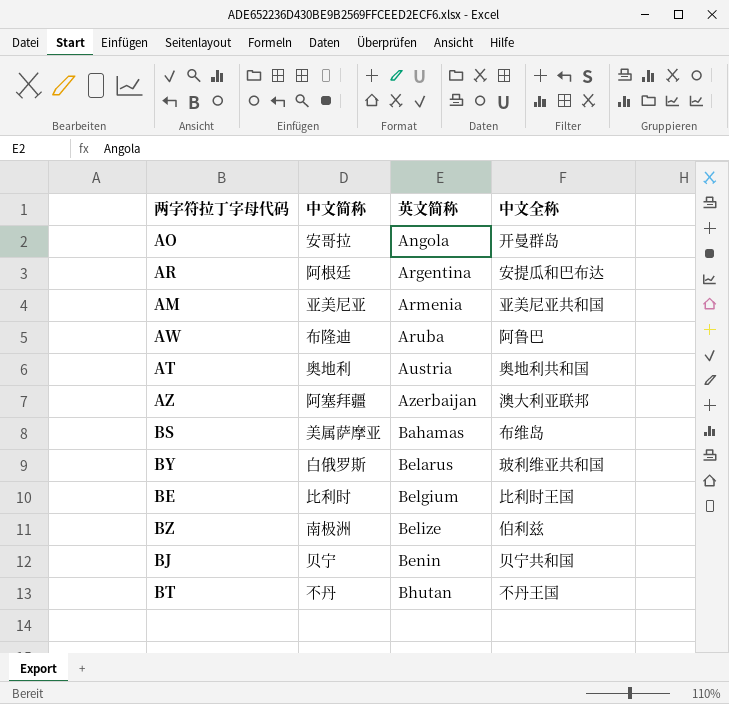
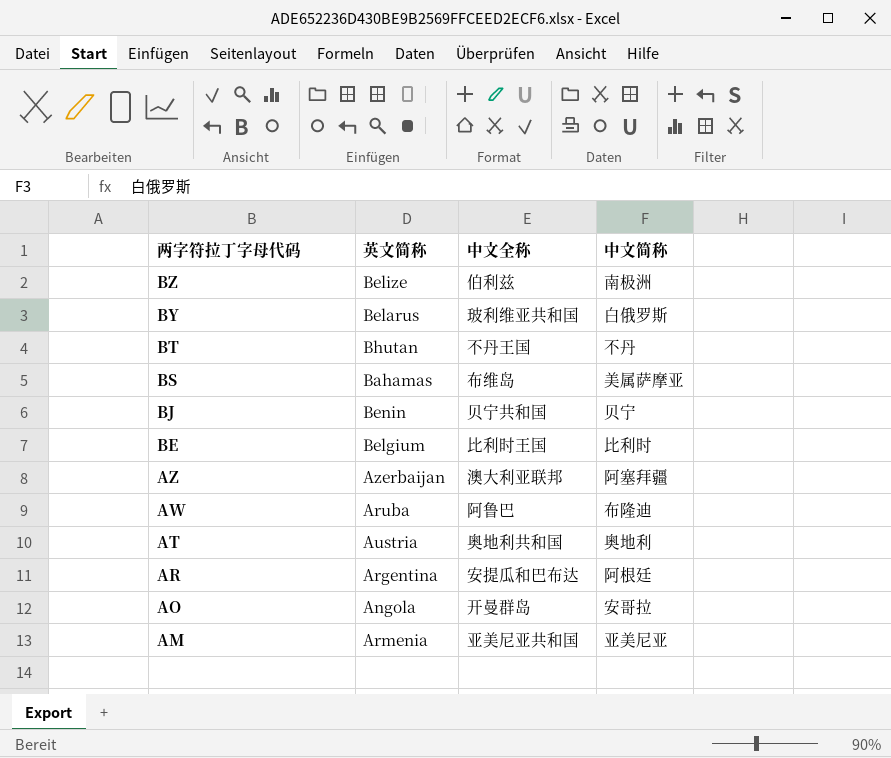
row order: 英文简称 ascending -> 两字符拉丁字母代码 descending
column 中文简称 | position: 2 -> 4

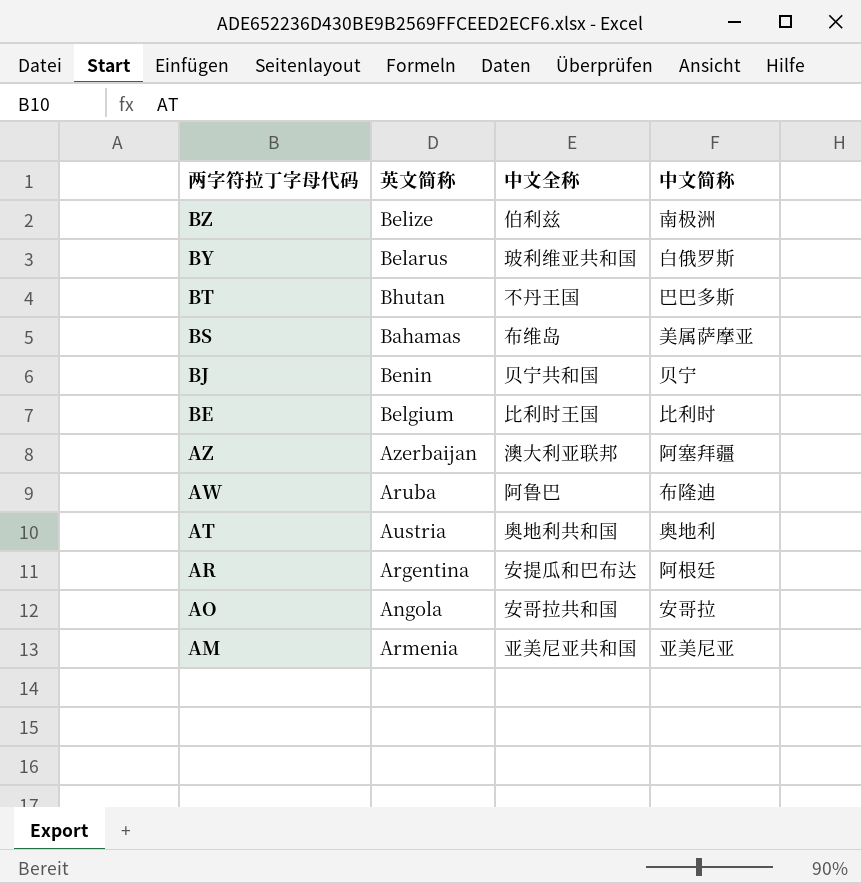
BT | 中文简称: 不丹 -> 巴巴多斯
AO | 中文全称: 开曼群岛 -> 安哥拉共和国

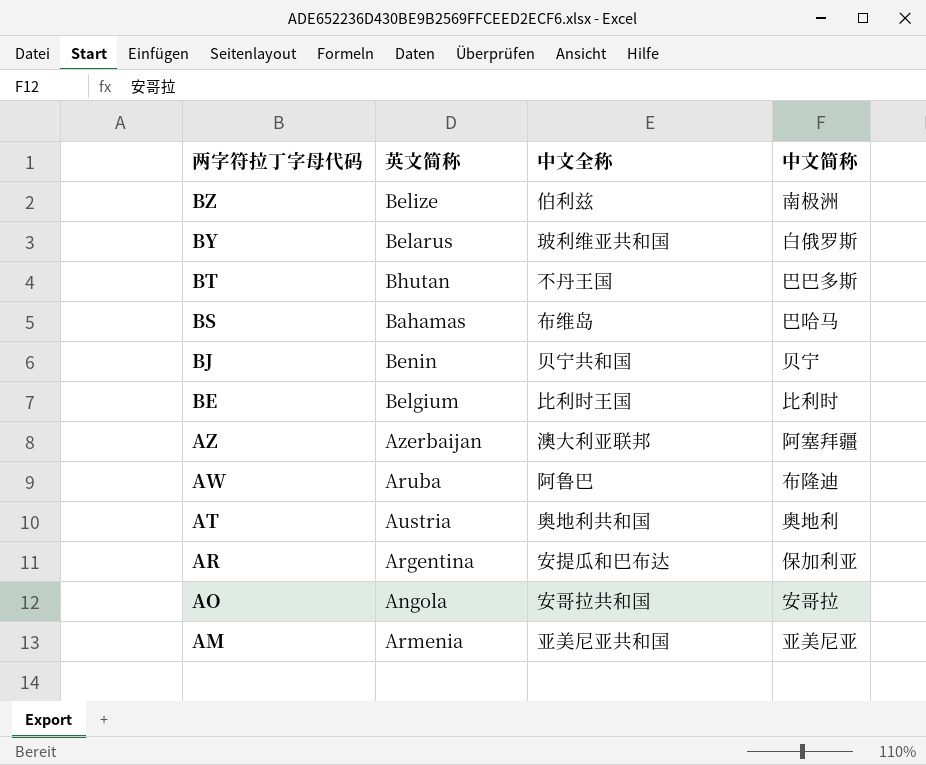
BS | 中文简称: 美属萨摩亚 -> 巴哈马
AR | 中文简称: 阿根廷 -> 保加利亚

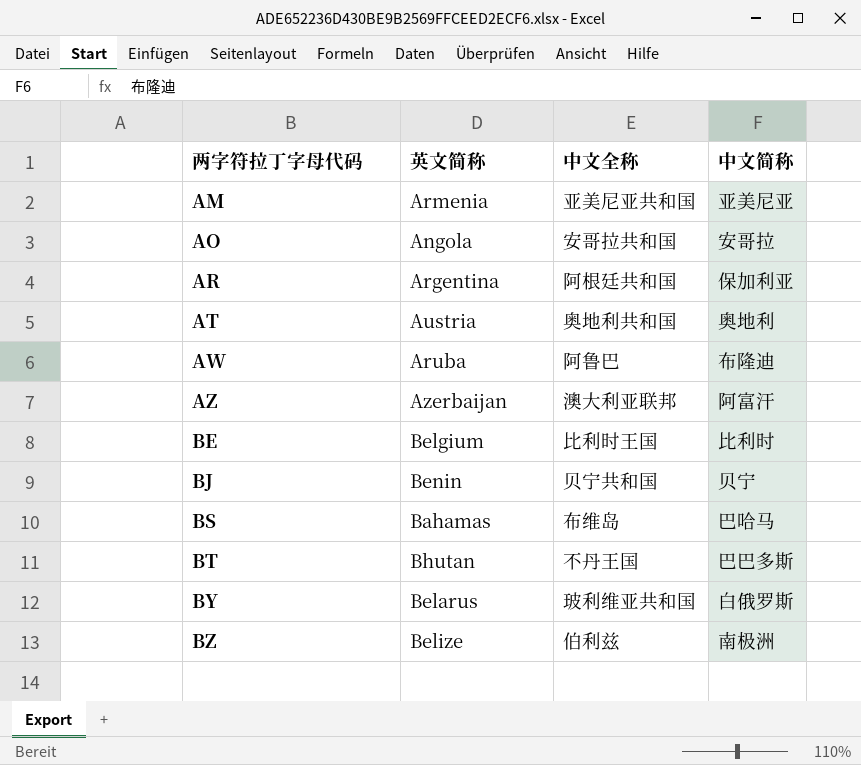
row order: 两字符拉丁字母代码 descending -> 两字符拉丁字母代码 ascending
AR | 中文全称: 安提瓜和巴布达 -> 阿根廷共和国
AZ | 中文简称: 阿塞拜疆 -> 阿富汗

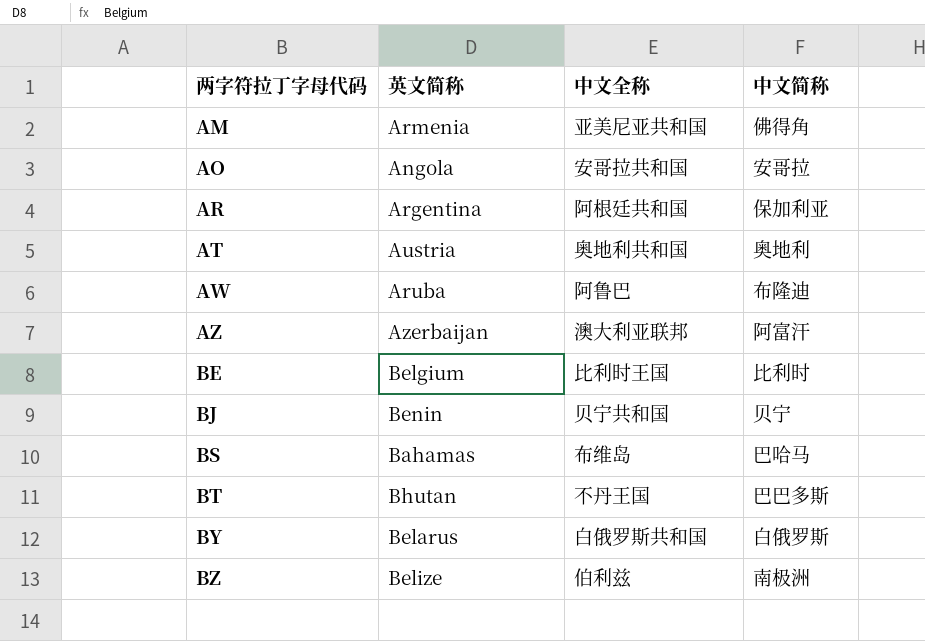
AM | 中文简称: 亚美尼亚 -> 佛得角
BY | 中文全称: 玻利维亚共和国 -> 白俄罗斯共和国

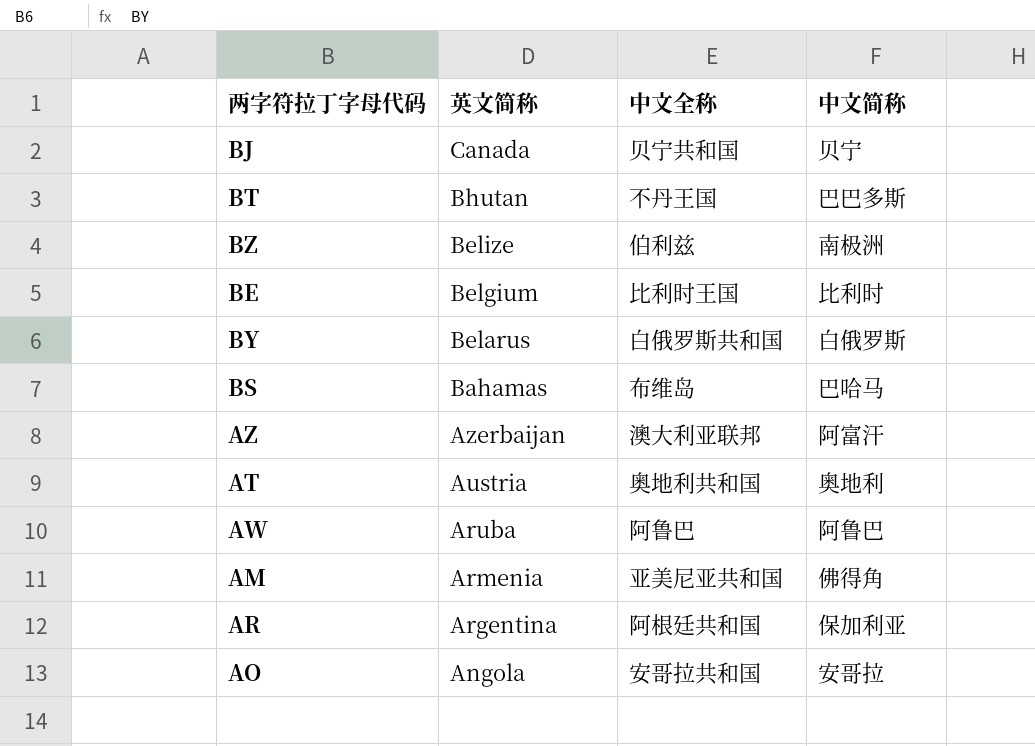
row order: 两字符拉丁字母代码 ascending -> 英文简称 descending
BJ | 英文简称: Benin -> Canada
AW | 中文简称: 布隆迪 -> 阿鲁巴

